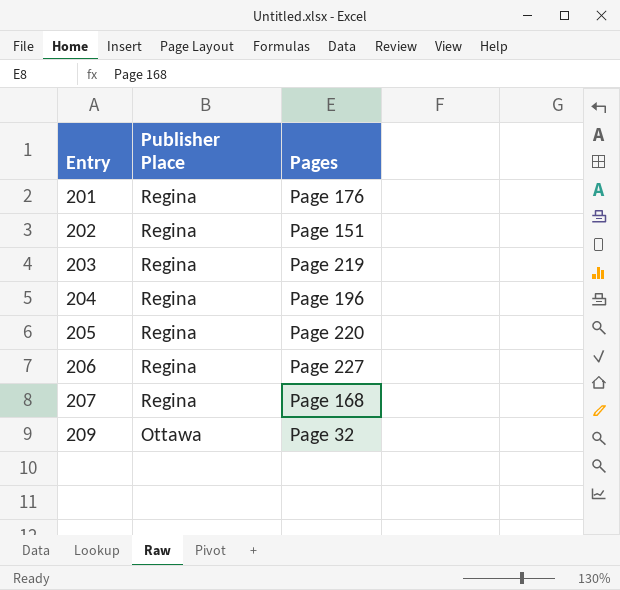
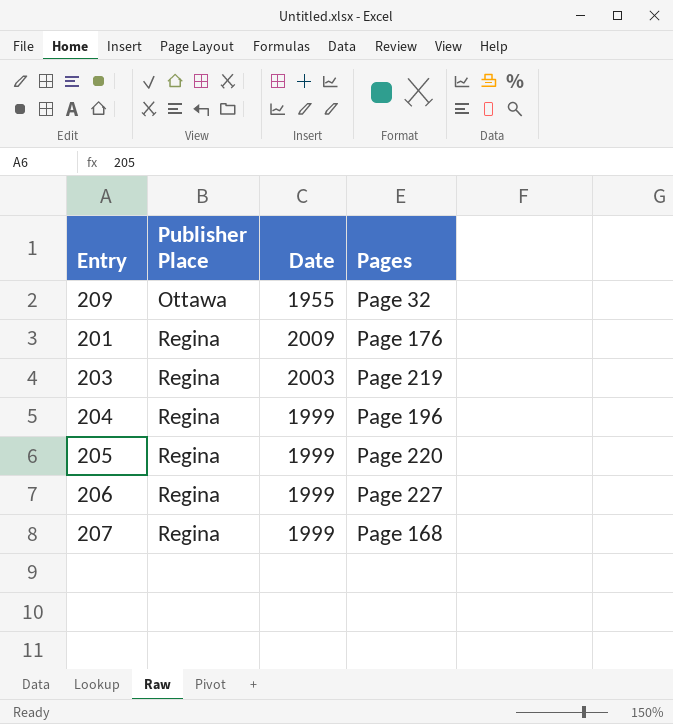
row order: Entry ascending -> Publisher Place ascending
column Date | position: none -> 3
row 202: Regina | Page 151 -> none

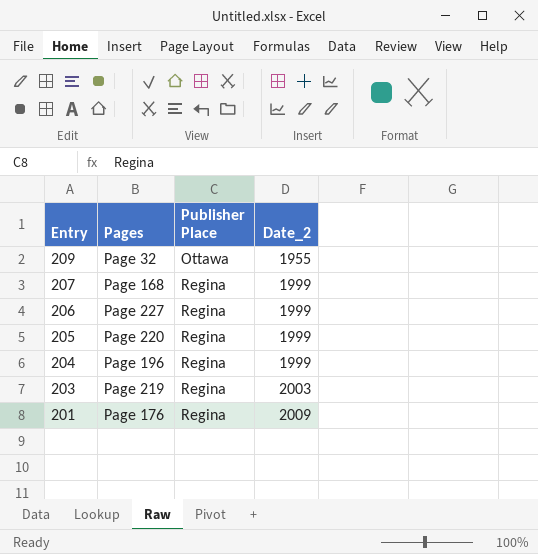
row order: Publisher Place ascending -> Entry descending
column Pages | position: 4 -> 2
column name: Date -> Date_2

